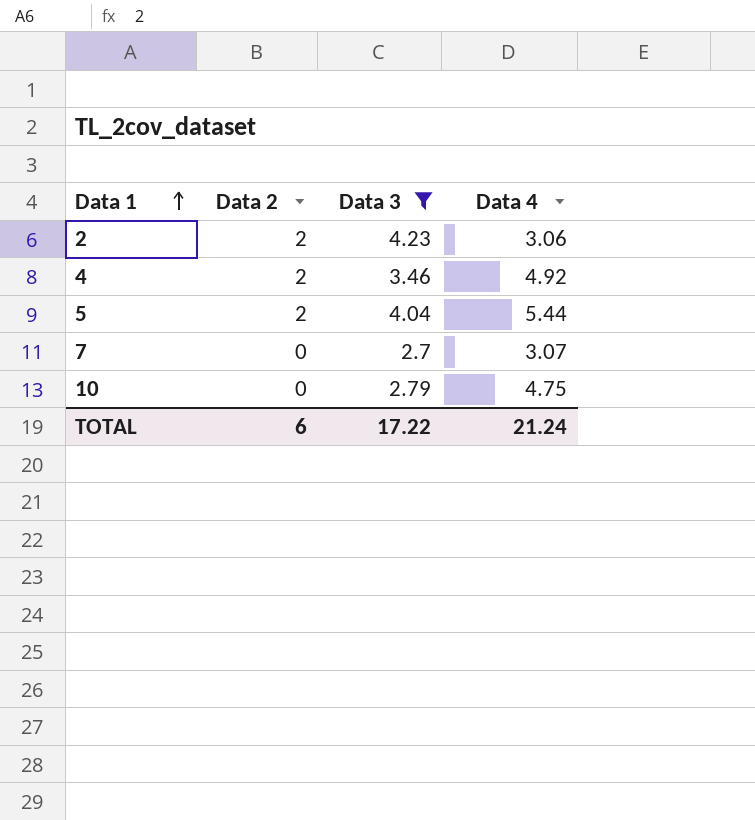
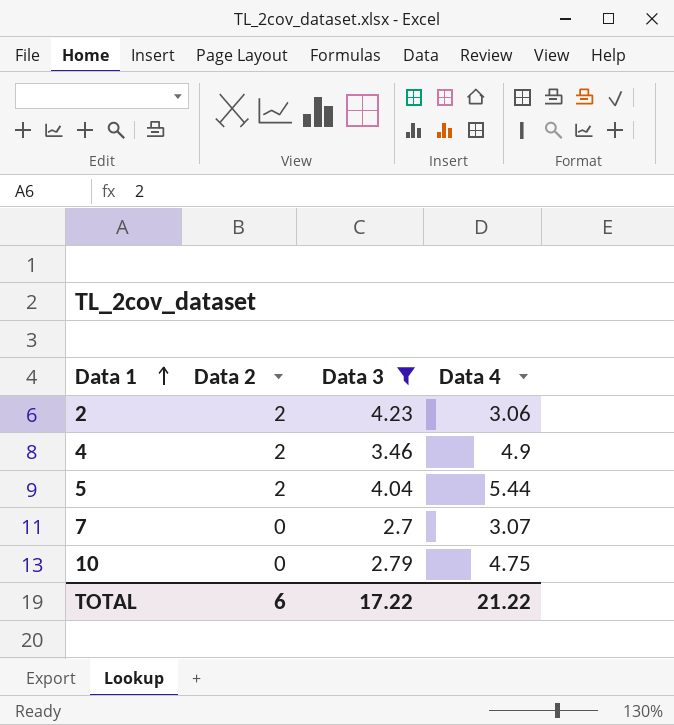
4 | Data 4: 4.92 -> 4.9
TOTAL | Data 4: 21.24 -> 21.22

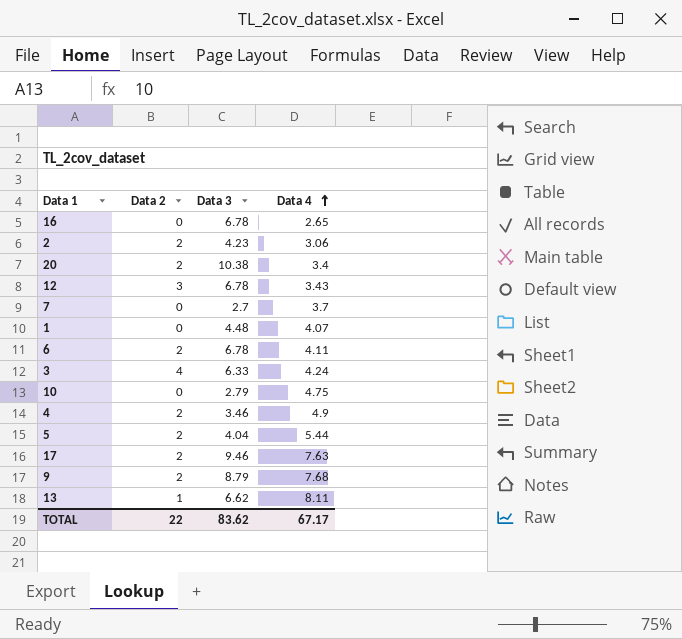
filter: Data 3 <= 4.23 -> none
row order: Data 1 ascending -> Data 4 ascending
7 | Data 4: 3.07 -> 3.7
TOTAL | Data 2: 6 -> 22
TOTAL | Data 3: 17.22 -> 83.62
TOTAL | Data 4: 21.22 -> 67.17

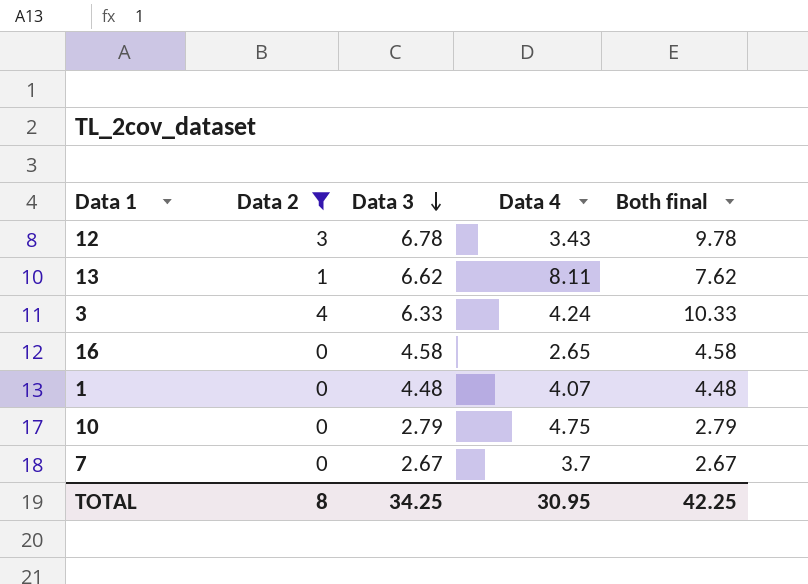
filter: none -> Data 2 != 2
row order: Data 4 ascending -> Data 3 descending
column Both final | formula: none -> [Data 2] + [Data 3]
16 | Data 3: 6.78 -> 4.58
7 | Data 3: 2.7 -> 2.67
TOTAL | Data 2: 22 -> 8
TOTAL | Data 3: 83.62 -> 34.25
TOTAL | Data 4: 67.17 -> 30.95

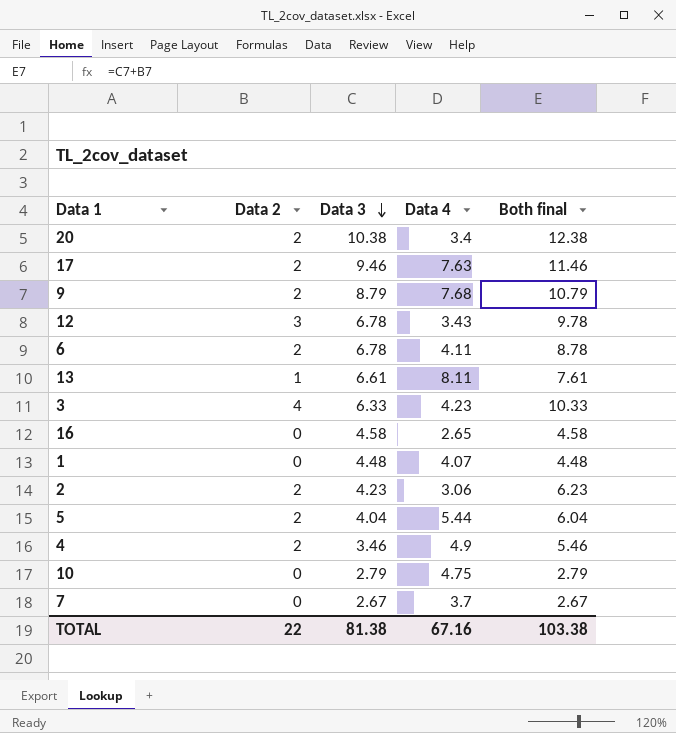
filter: Data 2 != 2 -> none
13 | Data 3: 6.62 -> 6.61
13 | Both final: 7.62 -> 7.61
3 | Data 4: 4.24 -> 4.23
TOTAL | Data 2: 8 -> 22
TOTAL | Data 3: 34.25 -> 81.38
TOTAL | Data 4: 30.95 -> 67.16
TOTAL | Both final: 42.25 -> 103.38

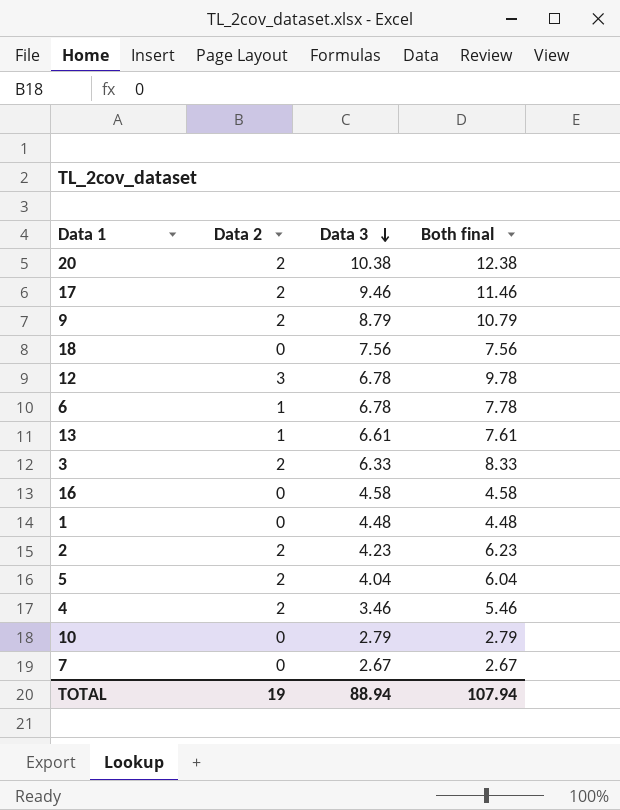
column Data 4 | position: 4 -> none
row 18: none -> 0 | 7.56 | 7.56
6 | Data 2: 2 -> 1
6 | Both final: 8.78 -> 7.78
3 | Data 2: 4 -> 2
3 | Both final: 10.33 -> 8.33
TOTAL | Data 2: 22 -> 19
TOTAL | Data 3: 81.38 -> 88.94
TOTAL | Both final: 103.38 -> 107.94

